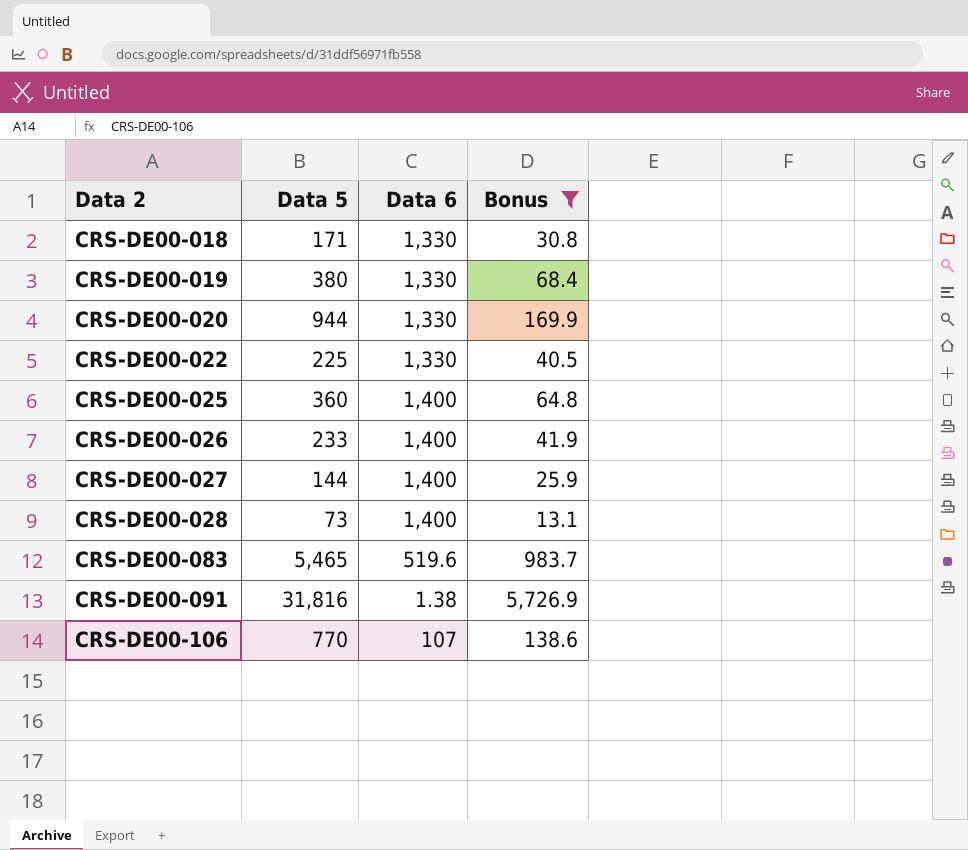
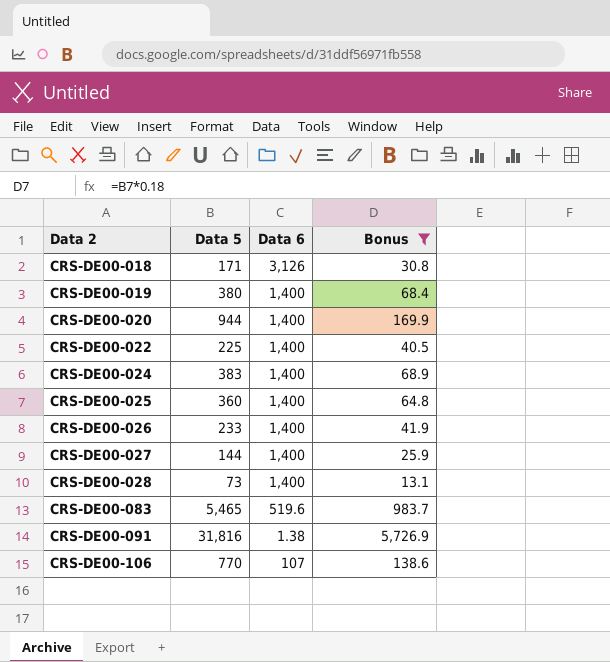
CRS-DE00-018 | Data 6: 1,330 -> 3,126
CRS-DE00-019 | Data 6: 1,330 -> 1,400
CRS-DE00-020 | Data 6: 1,330 -> 1,400
CRS-DE00-022 | Data 6: 1,330 -> 1,400
row CRS-DE00-024: none -> 383 | 1,400 | 68.9

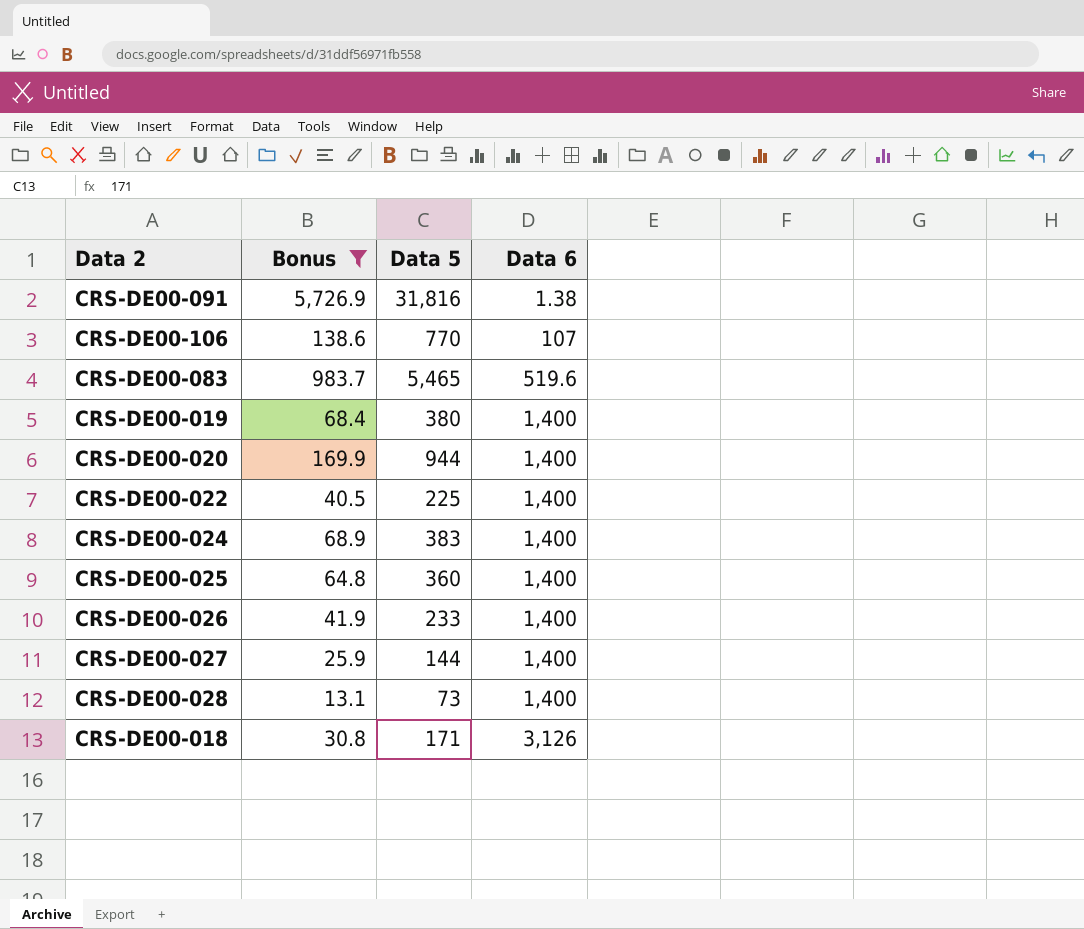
row order: Data 2 ascending -> Data 6 ascending
column Bonus | position: 4 -> 2

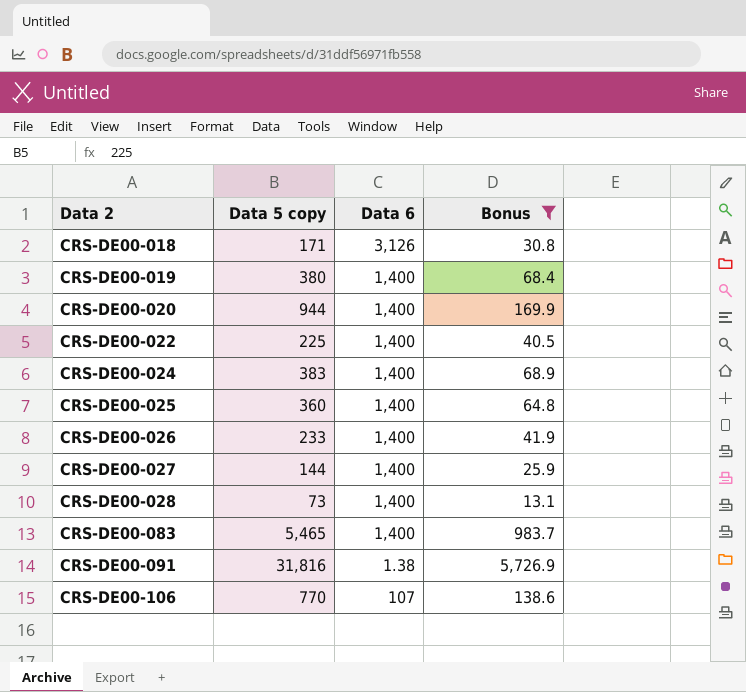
row order: Data 6 ascending -> Data 2 ascending
column name: Data 5 -> Data 5 copy
column Bonus | position: 2 -> 4
CRS-DE00-083 | Data 6: 519.6 -> 1,400

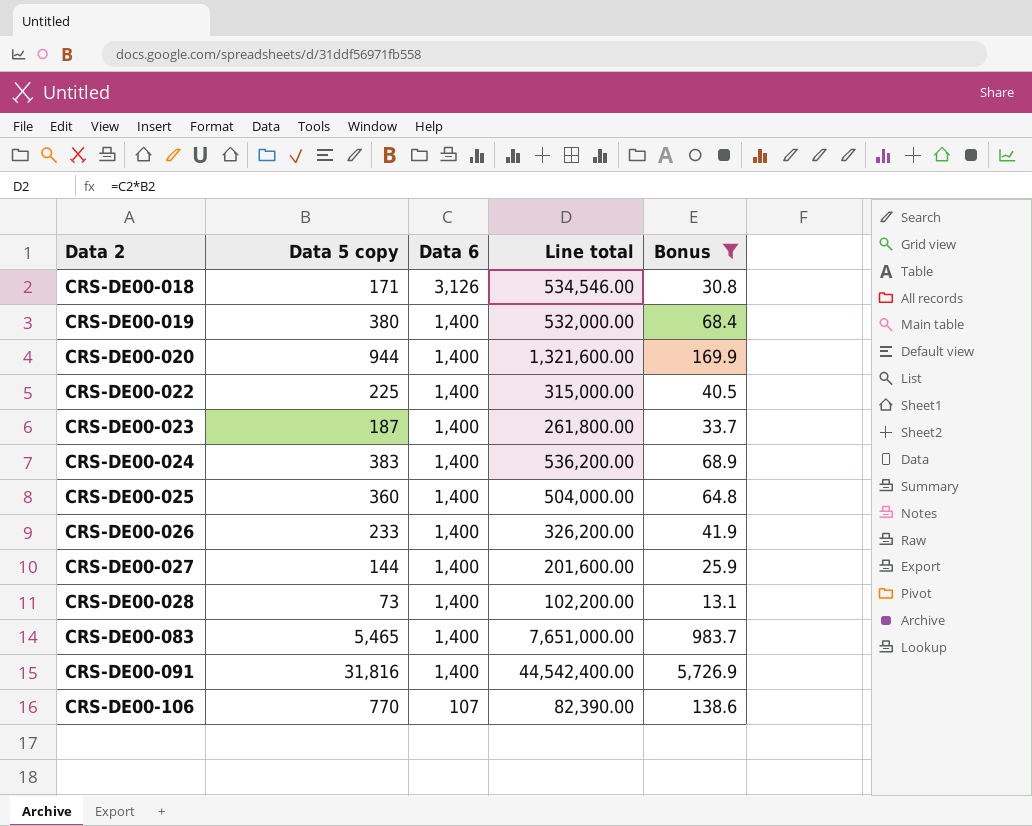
column Line total | formula: none -> [Data 5 copy] * [Data 6]
row CRS-DE00-023: none -> 187 | 1,400 | 261,800.00 | 33.7
CRS-DE00-091 | Data 6: 1.38 -> 1,400

